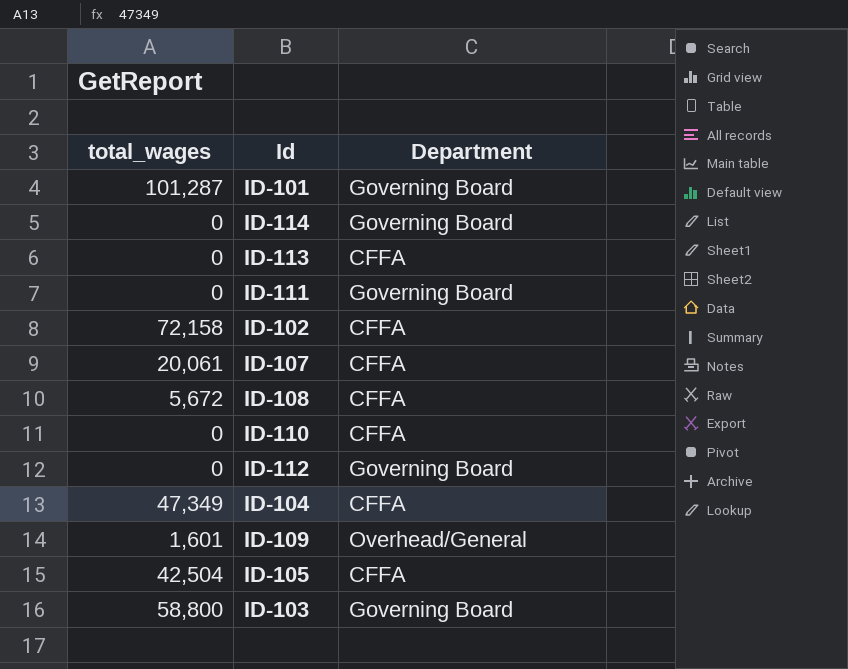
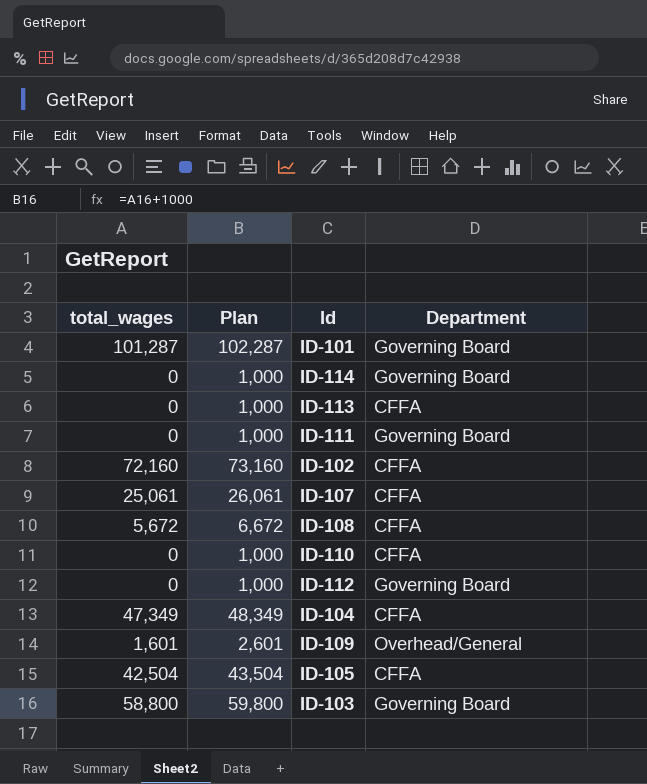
column Plan | formula: none -> [total_wages] + 1000
ID-102 | total_wages: 72,158 -> 72,160
ID-107 | total_wages: 20,061 -> 25,061

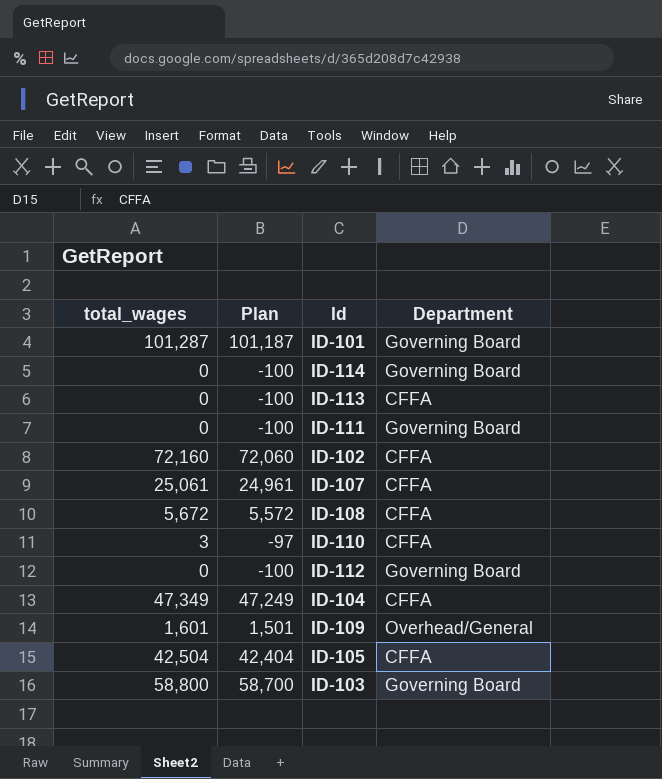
column Plan | formula: [total_wages] + 1000 -> [total_wages] - 100
ID-110 | total_wages: 0 -> 3

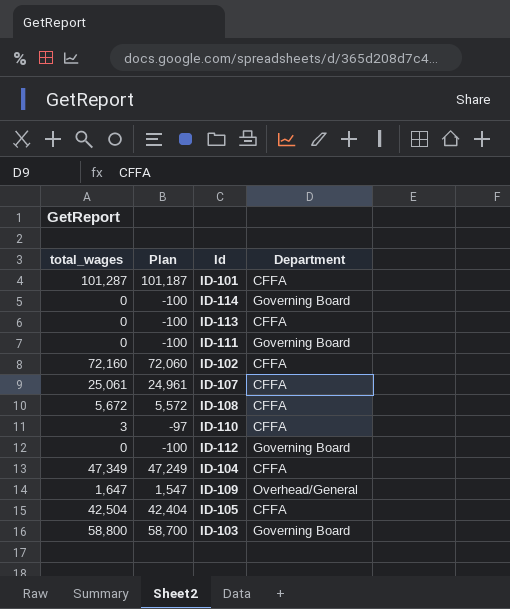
ID-101 | Department: Governing Board -> CFFA
ID-109 | total_wages: 1,601 -> 1,647
ID-109 | Plan: 1,501 -> 1,547

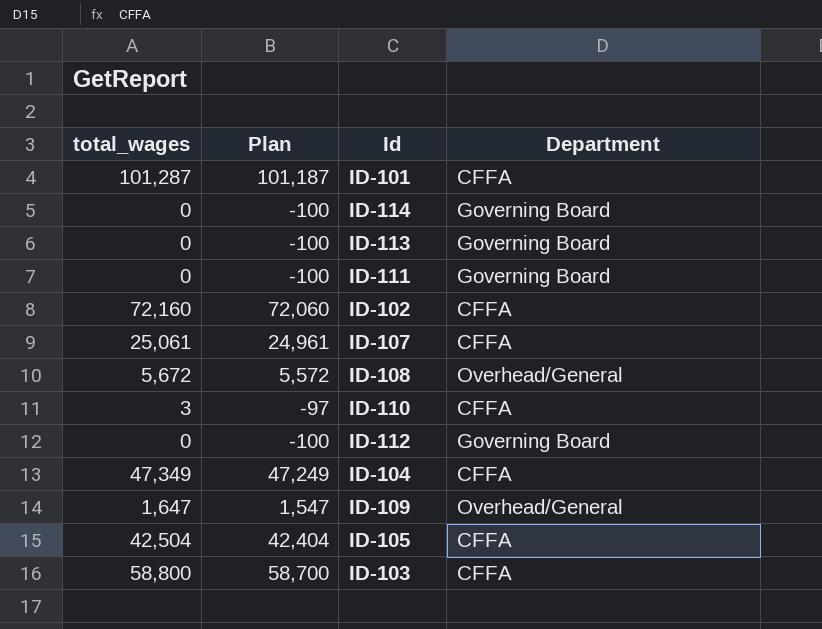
ID-113 | Department: CFFA -> Governing Board
ID-108 | Department: CFFA -> Overhead/General
ID-103 | Department: Governing Board -> CFFA

